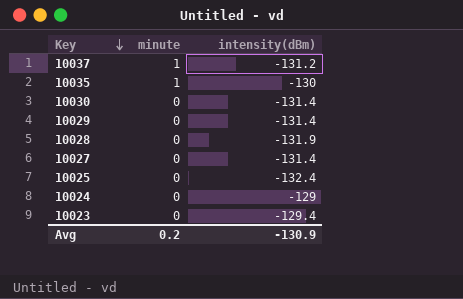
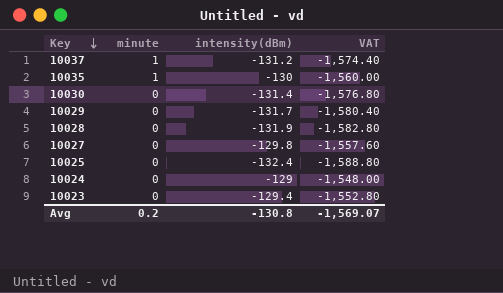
column VAT | formula: none -> [intensity(dBm)] * 12
10029 | intensity(dBm): -131.4 -> -131.7
10027 | intensity(dBm): -131.4 -> -129.8
Avg | intensity(dBm): -130.9 -> -130.8

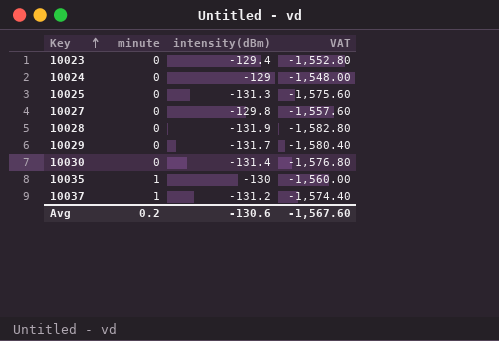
row order: Key descending -> Key ascending
10025 | intensity(dBm): -132.4 -> -131.3
10025 | VAT: -1,588.80 -> -1,575.60
Avg | intensity(dBm): -130.8 -> -130.6
Avg | VAT: -1,569.07 -> -1,567.60

